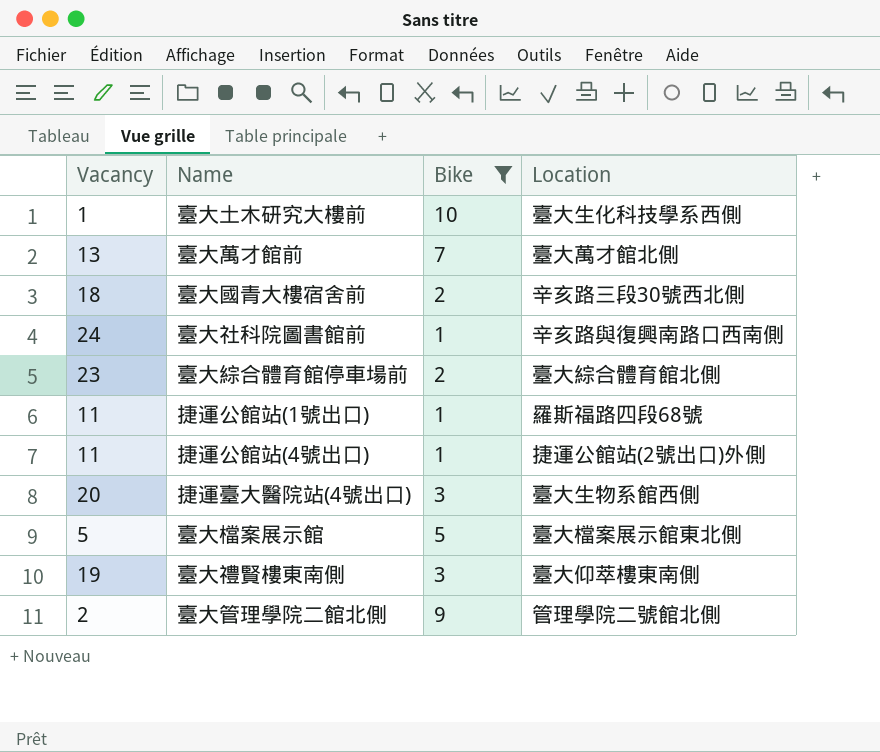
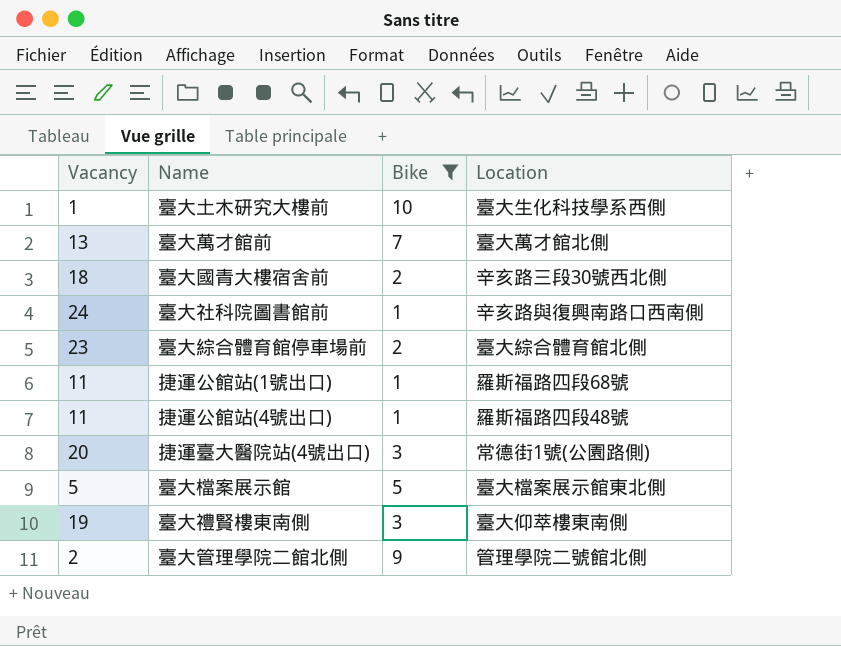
捷運公館站(4號出口) | Location: 捷運公館站(2號出口)外側 -> 羅斯福路四段48號
捷運臺大醫院站(4號出口) | Location: 臺大生物系館西側 -> 常德街1號(公園路側)

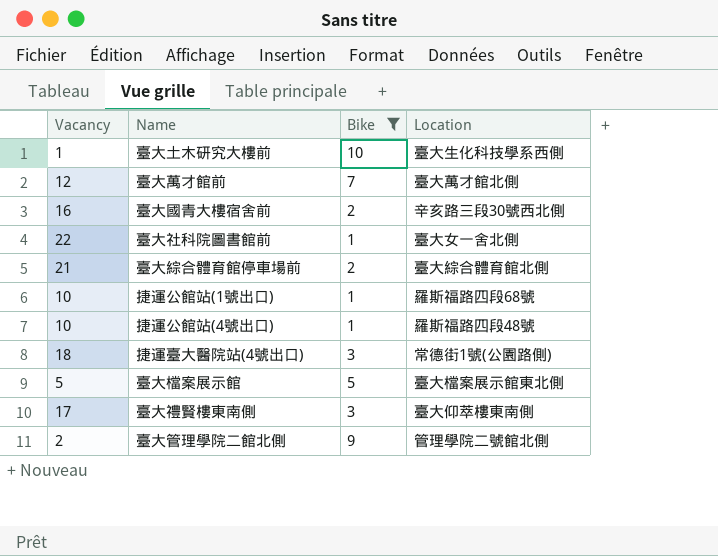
臺大萬才館前 | Vacancy: 13 -> 12
臺大國青大樓宿舍前 | Vacancy: 18 -> 16
臺大社科院圖書館前 | Vacancy: 24 -> 22
臺大社科院圖書館前 | Location: 辛亥路與復興南路口西南側 -> 臺大女一舍北側
臺大綜合體育館停車場前 | Vacancy: 23 -> 21
捷運公館站(1號出口) | Vacancy: 11 -> 10
捷運公館站(4號出口) | Vacancy: 11 -> 10
捷運臺大醫院站(4號出口) | Vacancy: 20 -> 18
臺大禮賢樓東南側 | Vacancy: 19 -> 17

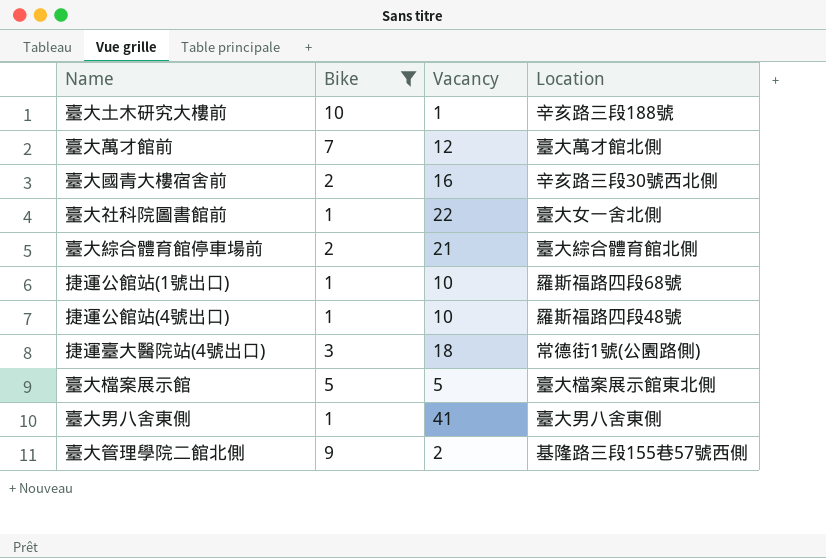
column Vacancy | position: 1 -> 3
row 臺大禮賢樓東南側: 17 | 3 | 臺大仰萃樓東南側 -> none
臺大土木研究大樓前 | Location: 臺大生化科技學系西側 -> 辛亥路三段188號
row 臺大男八舍東側: none -> 1 | 41 | 臺大男八舍東側
臺大管理學院二館北側 | Location: 管理學院二號館北側 -> 基隆路三段155巷57號西側

